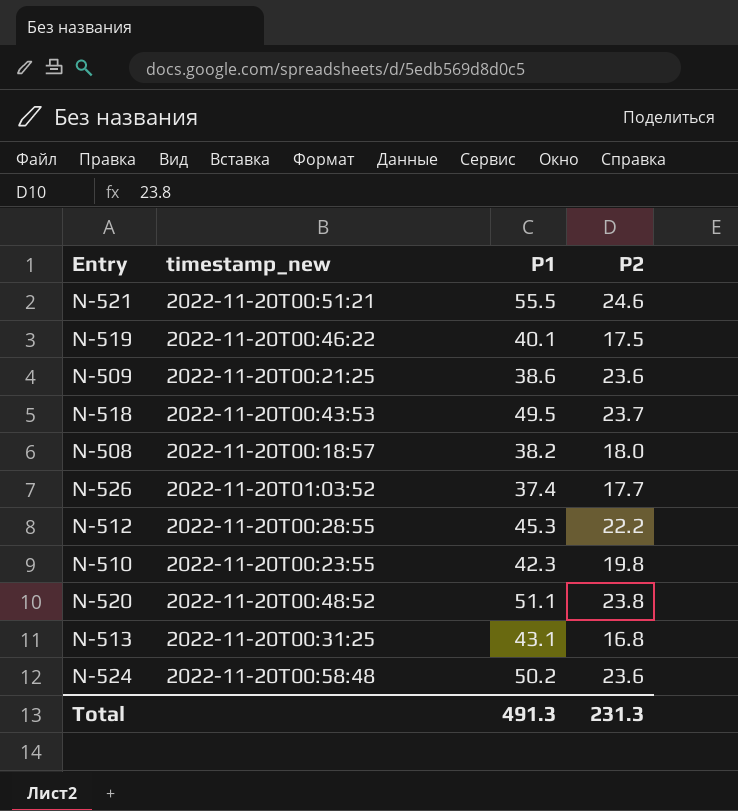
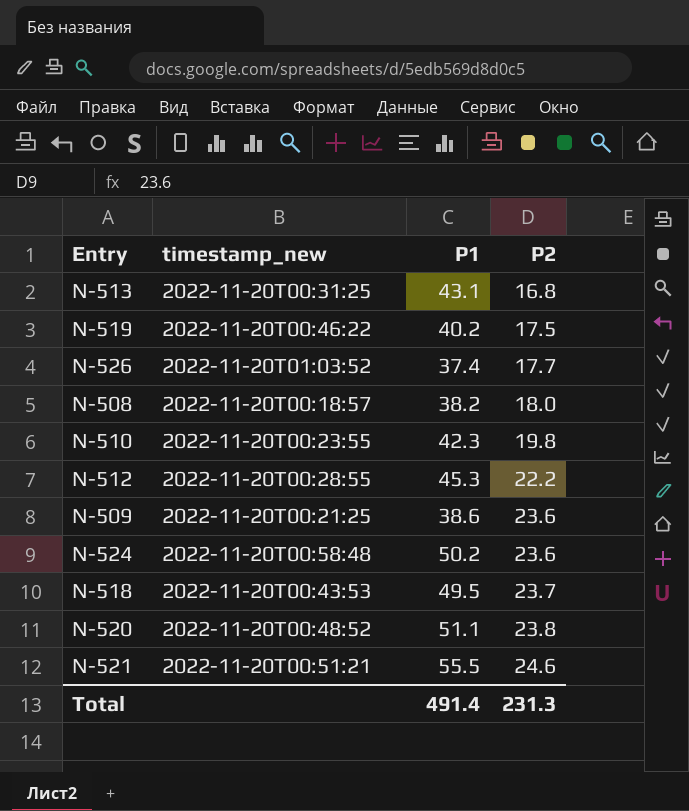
row order: none -> P2 ascending
N-519 | P1: 40.1 -> 40.2
Total | P1: 491.3 -> 491.4

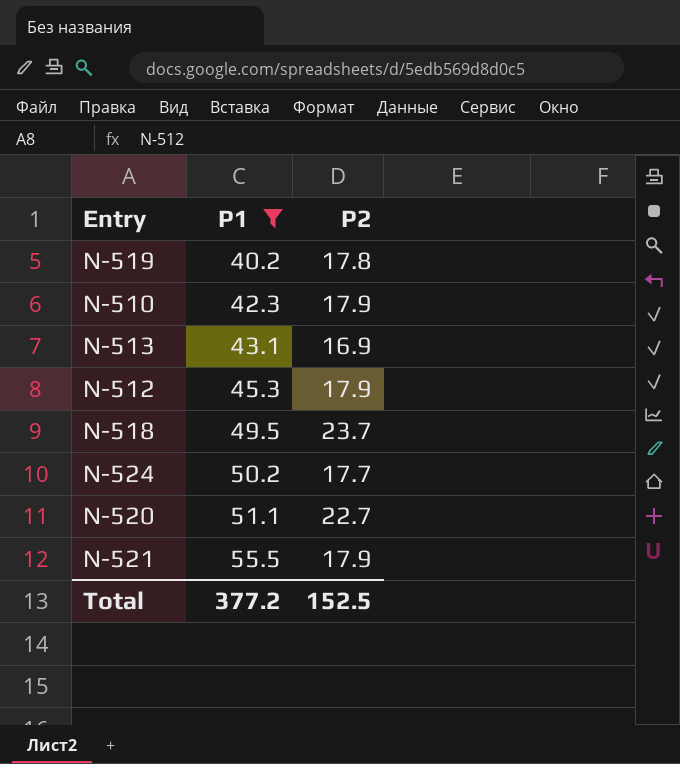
filter: none -> P1 >= 40.2
row order: P2 ascending -> P1 ascending
column timestamp_new | position: 2 -> none
N-519 | P2: 17.5 -> 17.8
N-510 | P2: 19.8 -> 17.9
N-513 | P2: 16.8 -> 16.9
N-512 | P2: 22.2 -> 17.9
N-524 | P2: 23.6 -> 17.7
N-520 | P2: 23.8 -> 22.7
N-521 | P2: 24.6 -> 17.9
Total | P1: 491.4 -> 377.2
Total | P2: 231.3 -> 152.5

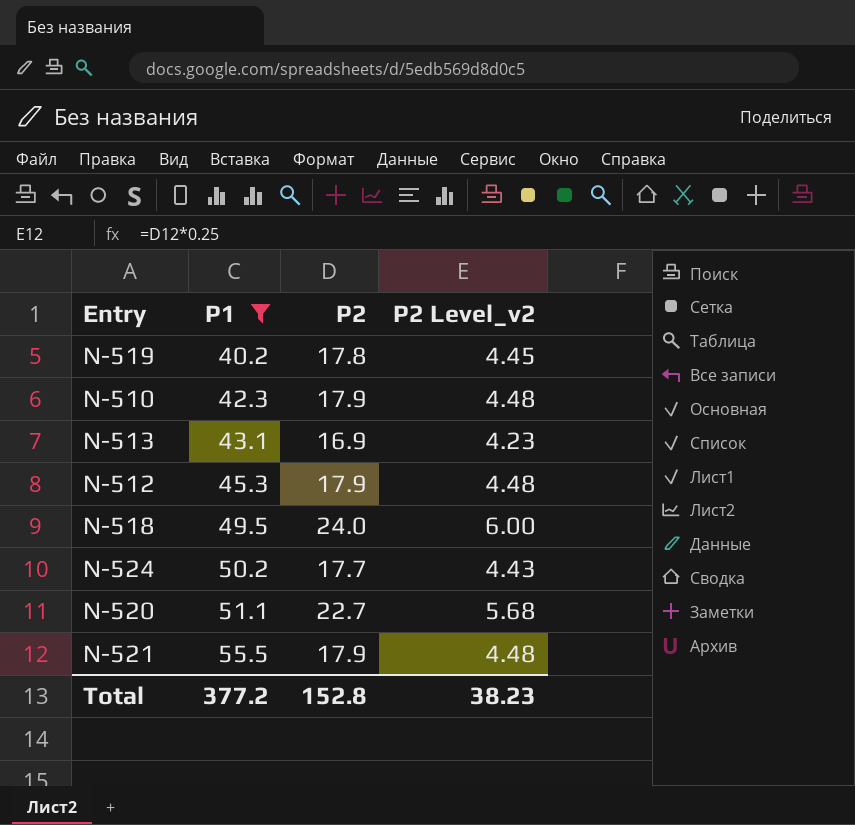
column P2 Level_v2 | formula: none -> [P2] * 0.25
N-518 | P2: 23.7 -> 24.0
Total | P2: 152.5 -> 152.8

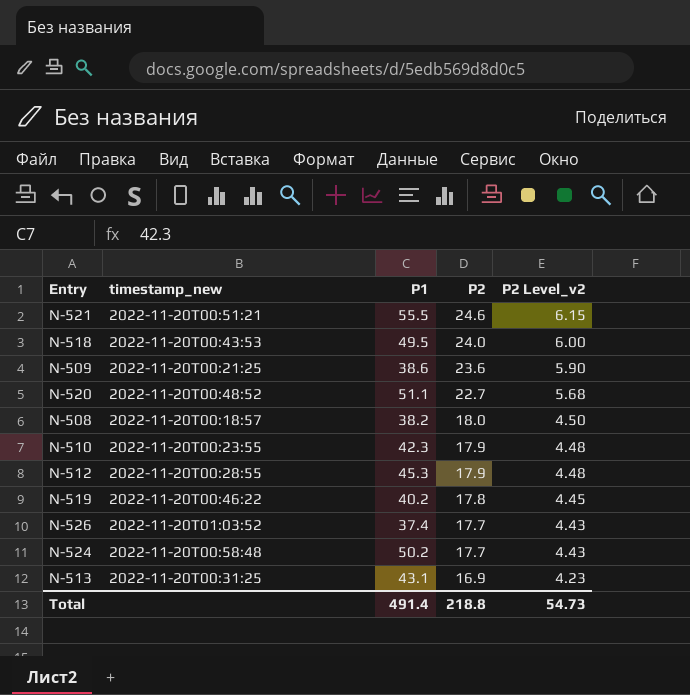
filter: P1 >= 40.2 -> none
row order: P1 ascending -> P2 descending
column timestamp_new | position: none -> 2
N-521 | P2: 17.9 -> 24.6
N-521 | P2 Level_v2: 4.48 -> 6.15
Total | P1: 377.2 -> 491.4
Total | P2: 152.8 -> 218.8
Total | P2 Level_v2: 38.23 -> 54.73

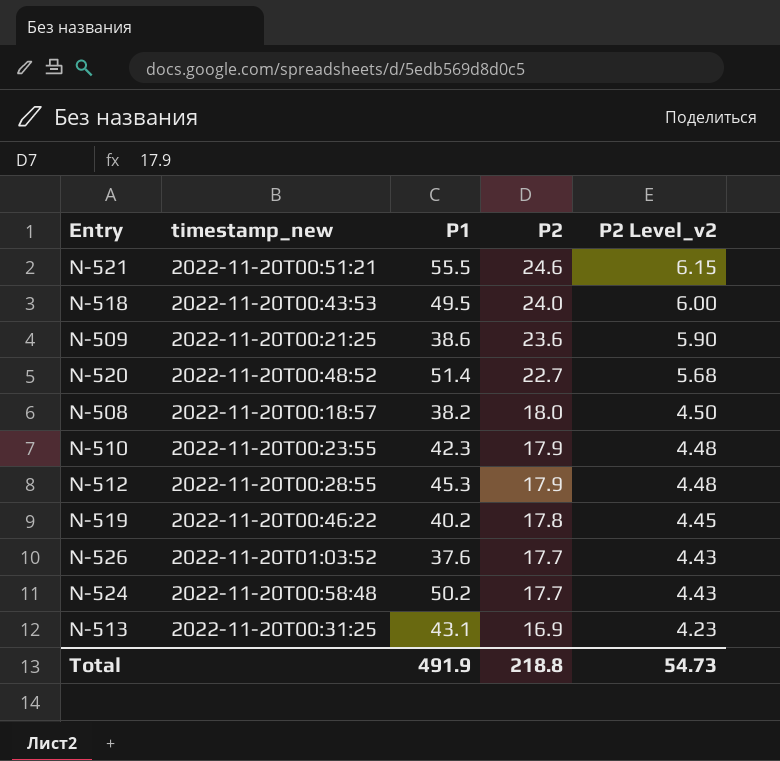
N-520 | P1: 51.1 -> 51.4
N-526 | P1: 37.4 -> 37.6
Total | P1: 491.4 -> 491.9

